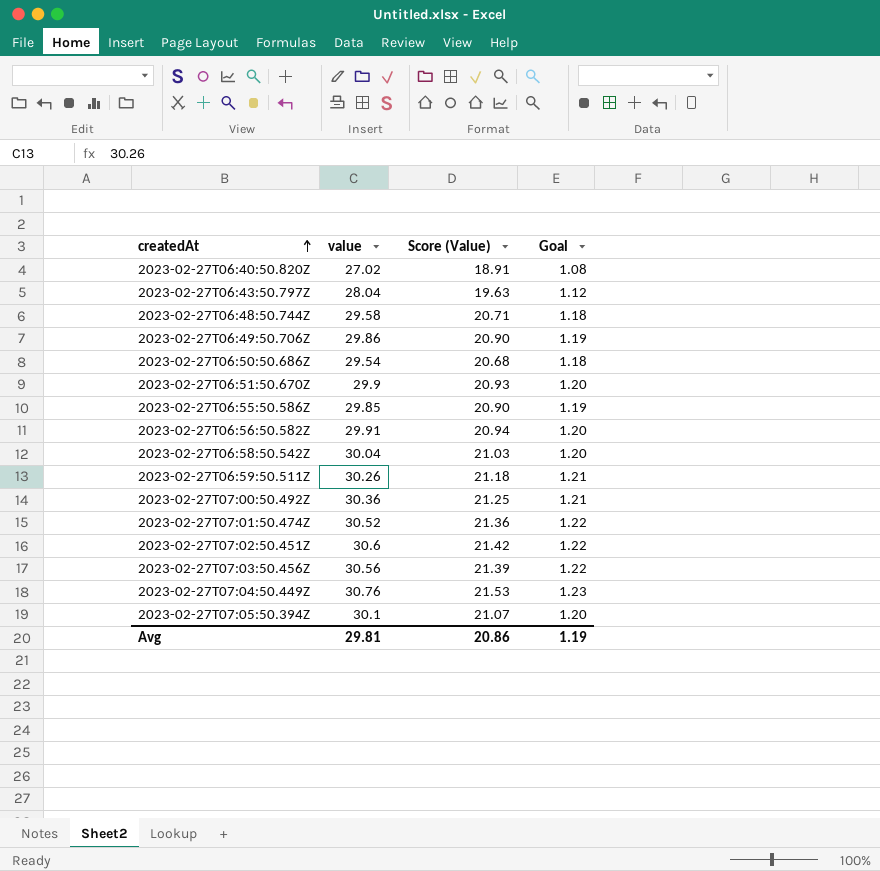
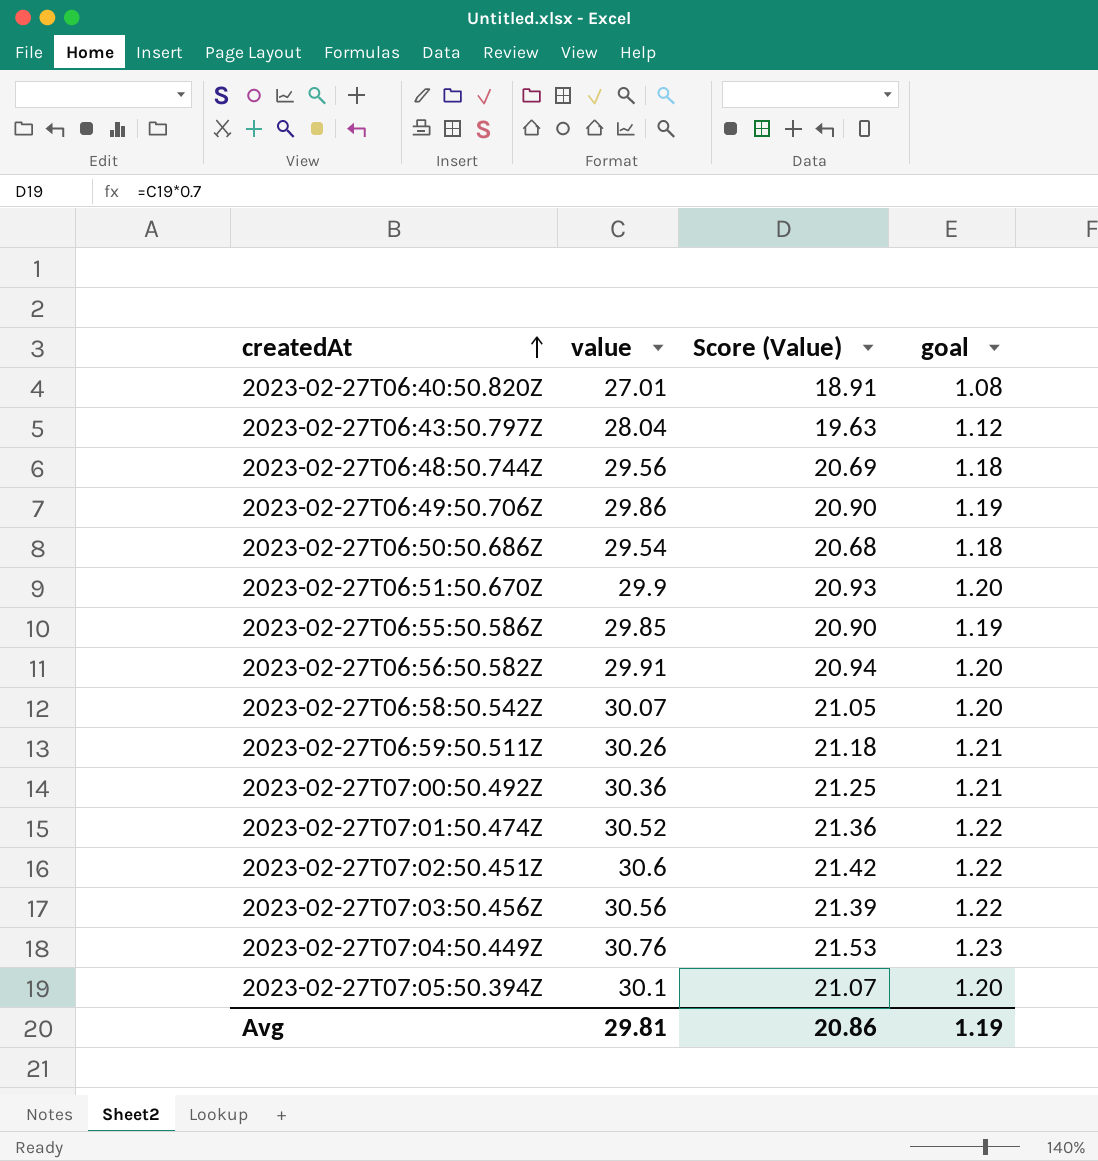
column name: Goal -> goal
2023-02-27T06:40:50.820Z | value: 27.02 -> 27.01
2023-02-27T06:48:50.744Z | value: 29.58 -> 29.56
2023-02-27T06:48:50.744Z | Score (Value): 20.71 -> 20.69
2023-02-27T06:58:50.542Z | value: 30.04 -> 30.07
2023-02-27T06:58:50.542Z | Score (Value): 21.03 -> 21.05

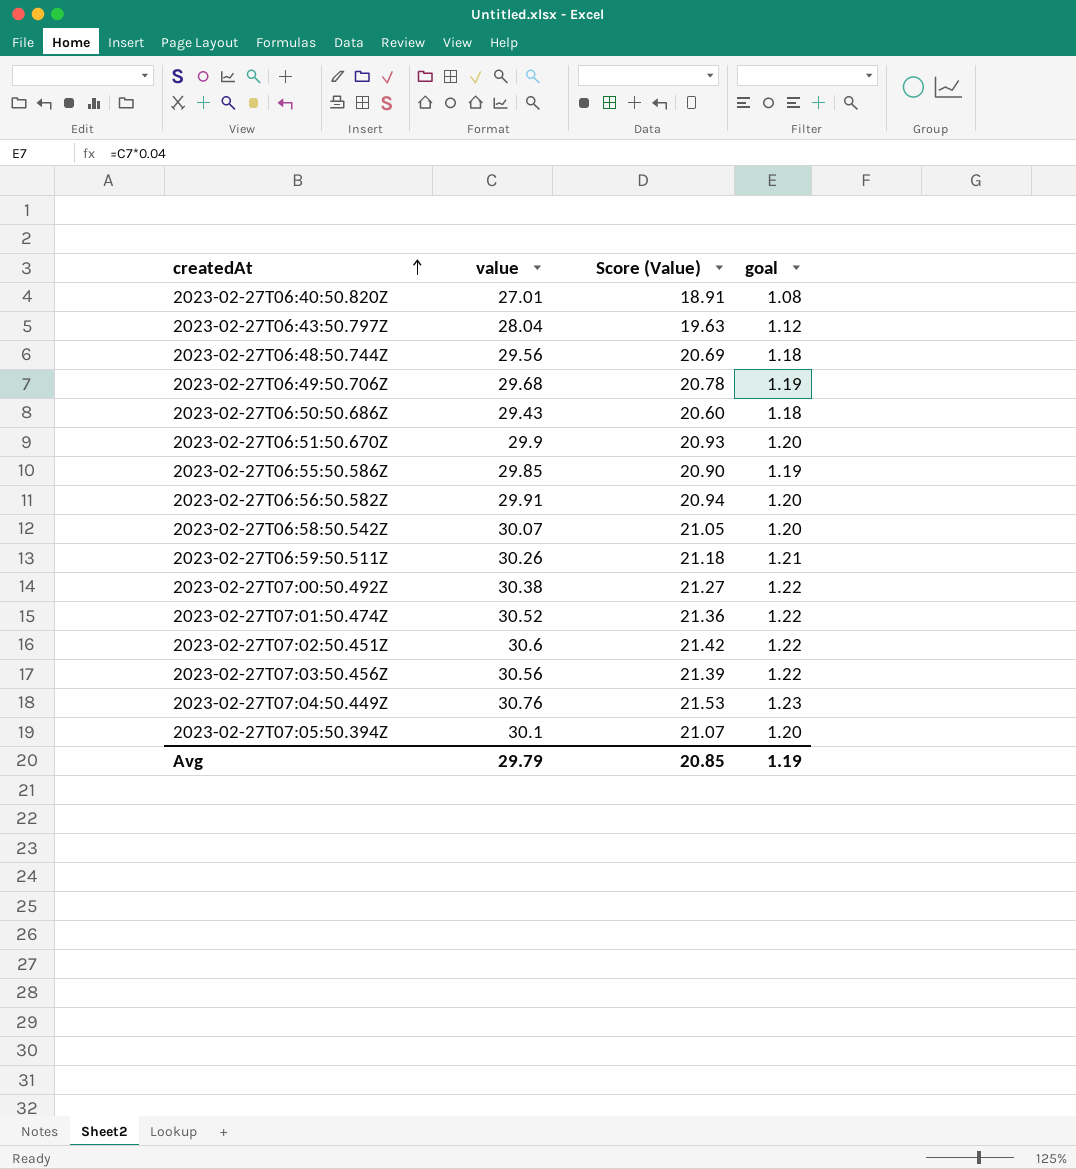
2023-02-27T06:49:50.706Z | value: 29.86 -> 29.68
2023-02-27T06:49:50.706Z | Score (Value): 20.90 -> 20.78
2023-02-27T06:50:50.686Z | value: 29.54 -> 29.43
2023-02-27T06:50:50.686Z | Score (Value): 20.68 -> 20.60
2023-02-27T07:00:50.492Z | value: 30.36 -> 30.38
2023-02-27T07:00:50.492Z | Score (Value): 21.25 -> 21.27
2023-02-27T07:00:50.492Z | goal: 1.21 -> 1.22
Avg | value: 29.81 -> 29.79
Avg | Score (Value): 20.86 -> 20.85

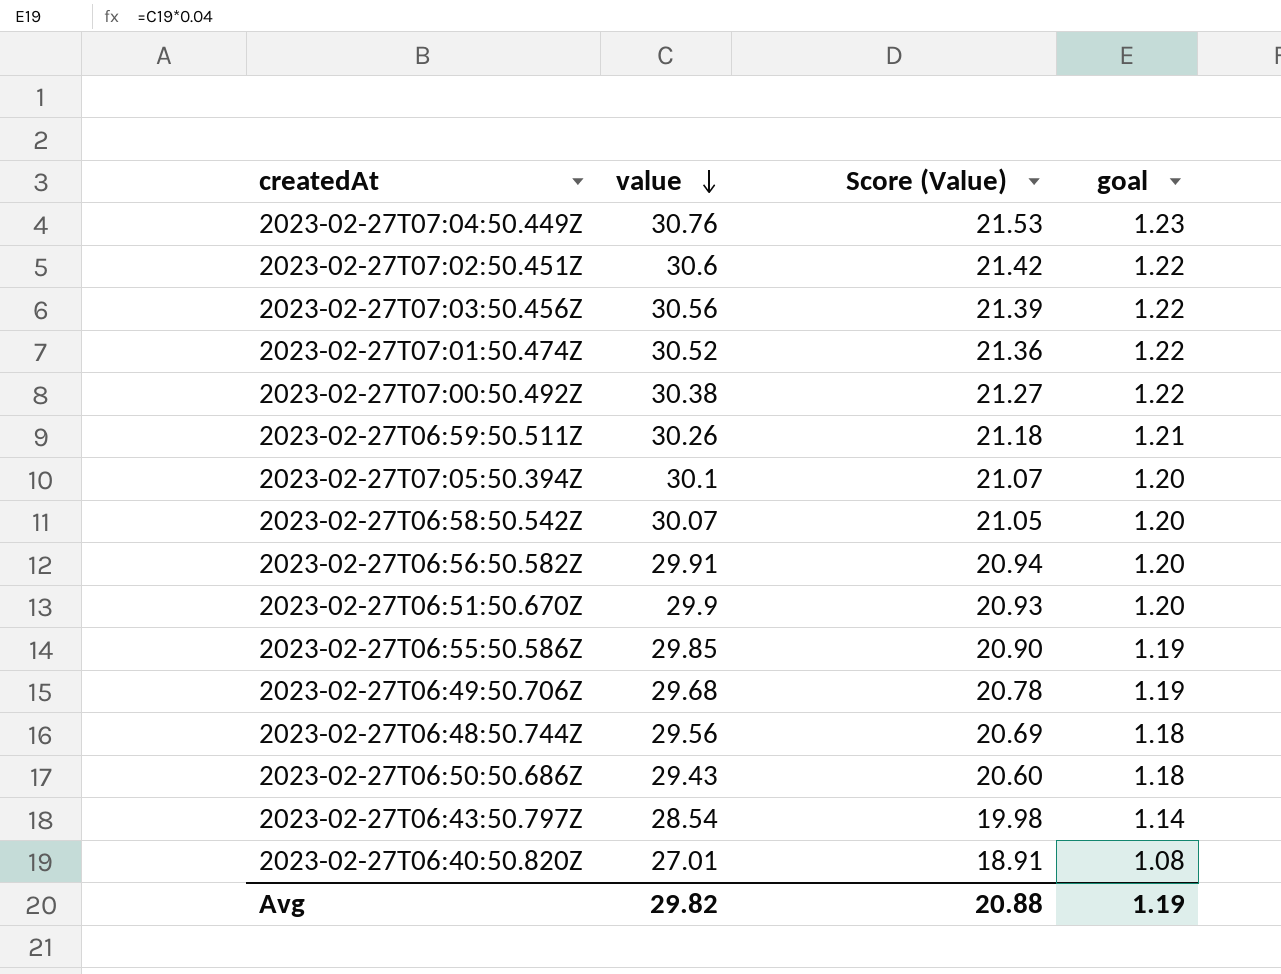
row order: createdAt ascending -> value descending
2023-02-27T06:43:50.797Z | value: 28.04 -> 28.54
2023-02-27T06:43:50.797Z | Score (Value): 19.63 -> 19.98
2023-02-27T06:43:50.797Z | goal: 1.12 -> 1.14
Avg | value: 29.79 -> 29.82
Avg | Score (Value): 20.85 -> 20.88

